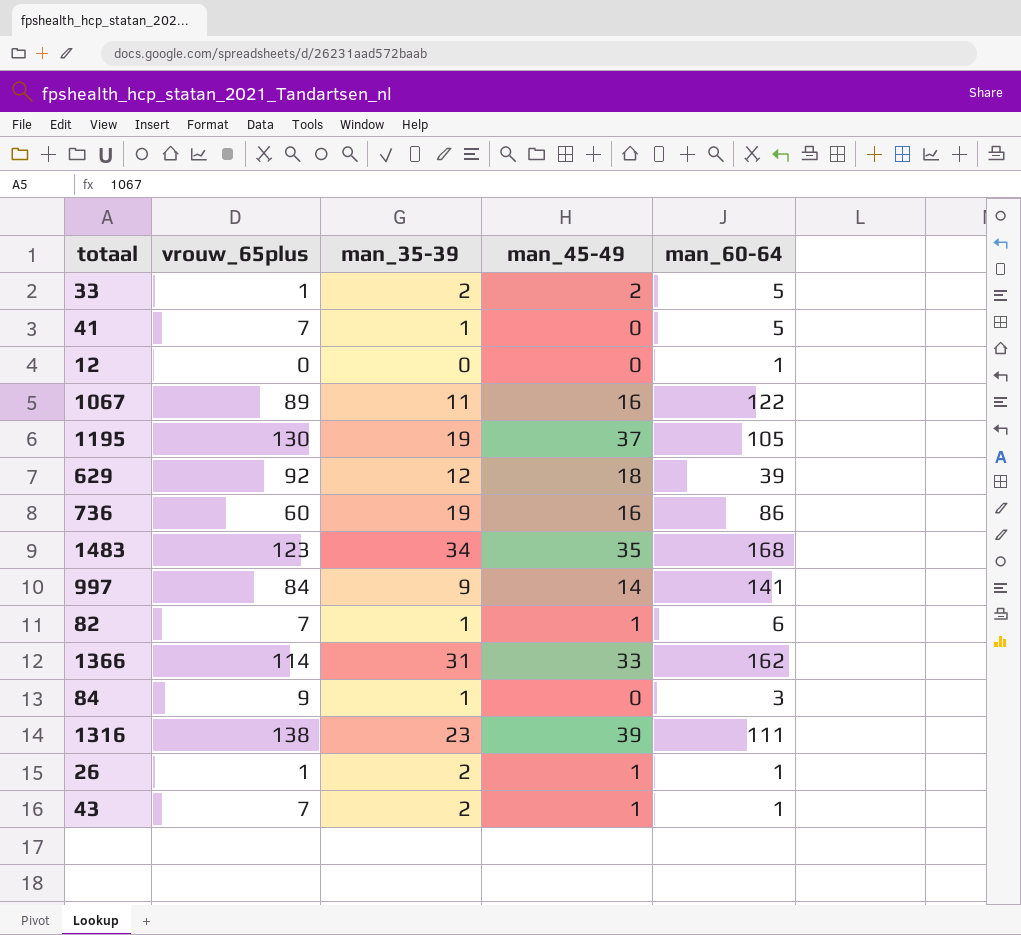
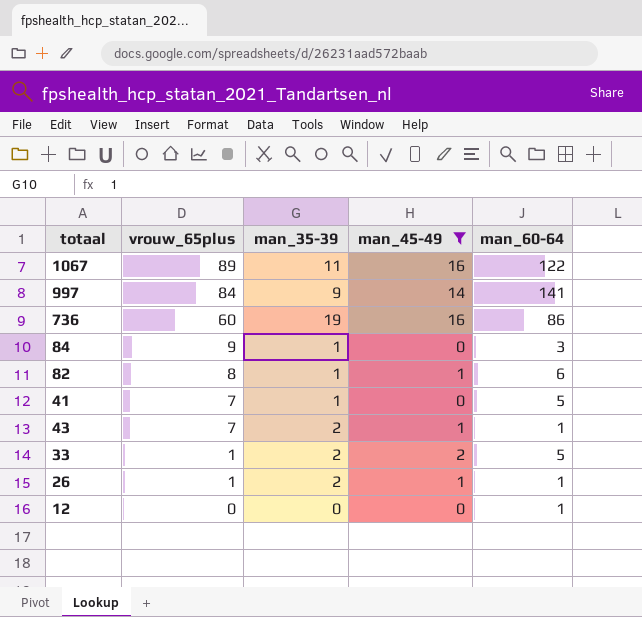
filter: none -> man_45-49 <= 16
row order: none -> vrouw_65plus descending
82 | vrouw_65plus: 7 -> 8

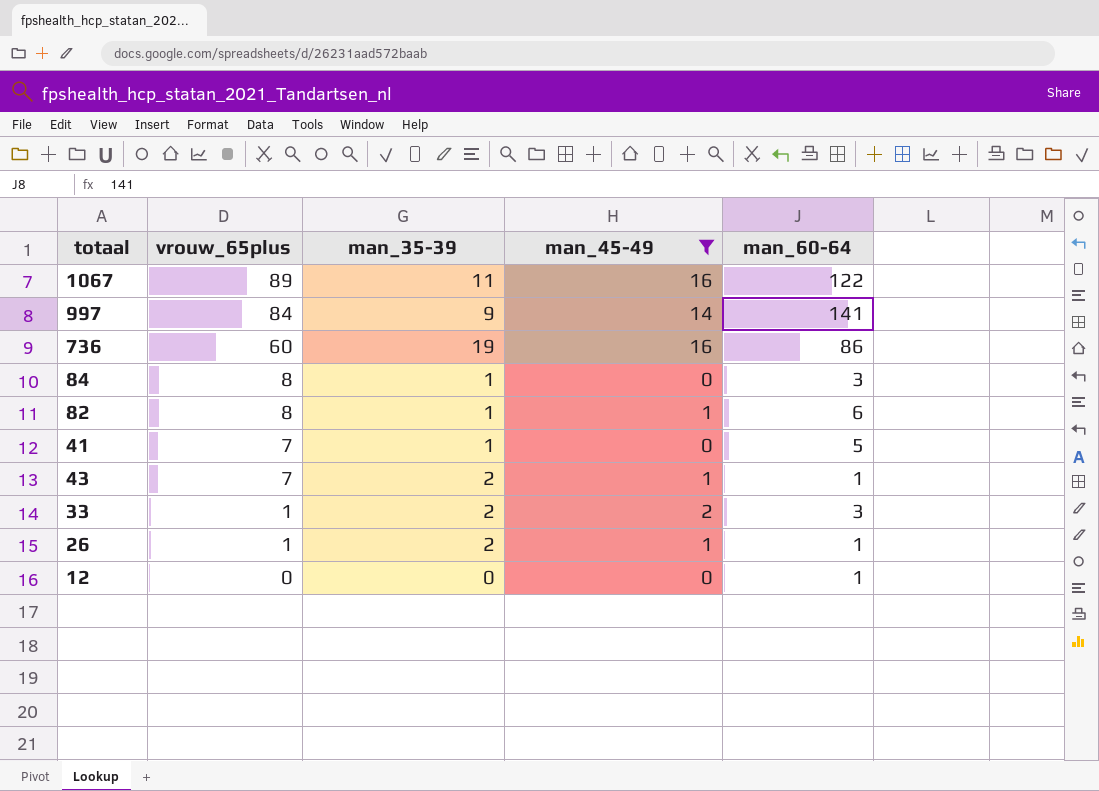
84 | vrouw_65plus: 9 -> 8
33 | man_60-64: 5 -> 3

